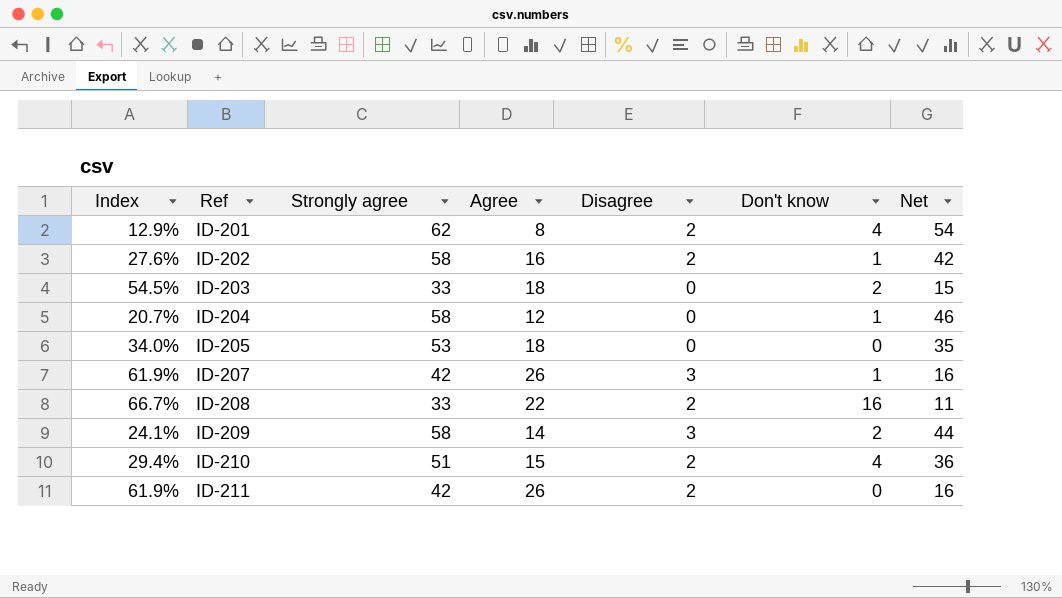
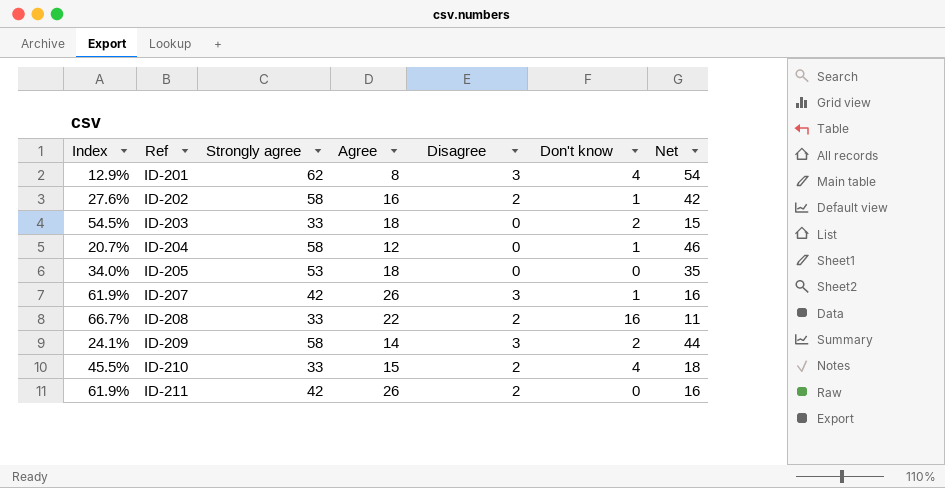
ID-201 | Disagree: 2 -> 3
ID-210 | Index: 29.4% -> 45.5%
ID-210 | Strongly agree: 51 -> 33
ID-210 | Net: 36 -> 18

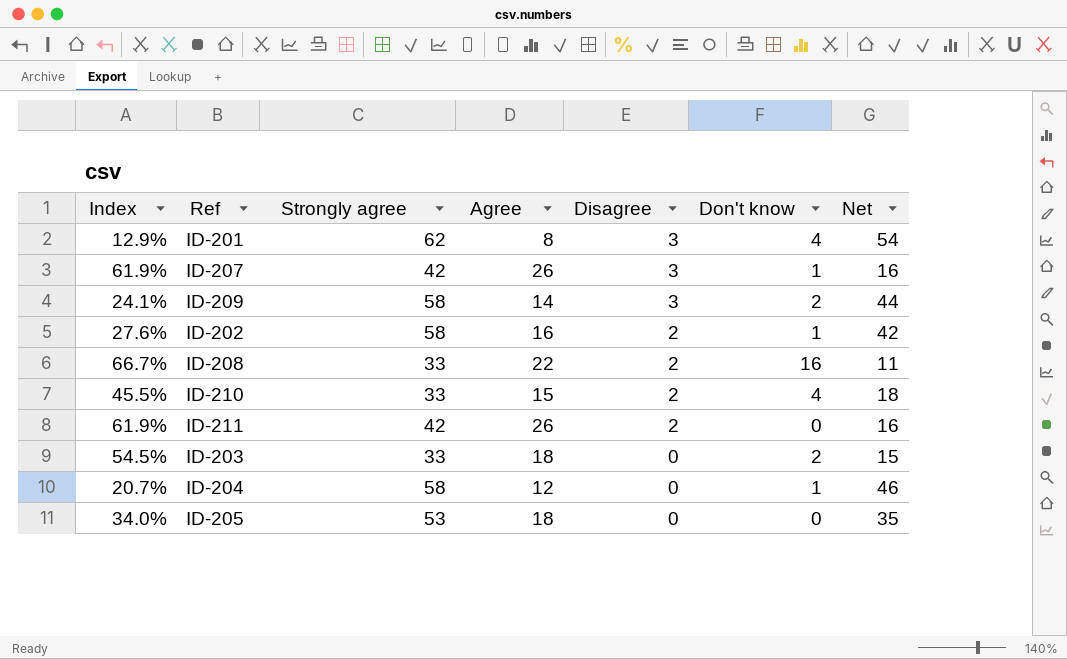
row order: Ref ascending -> Disagree descending

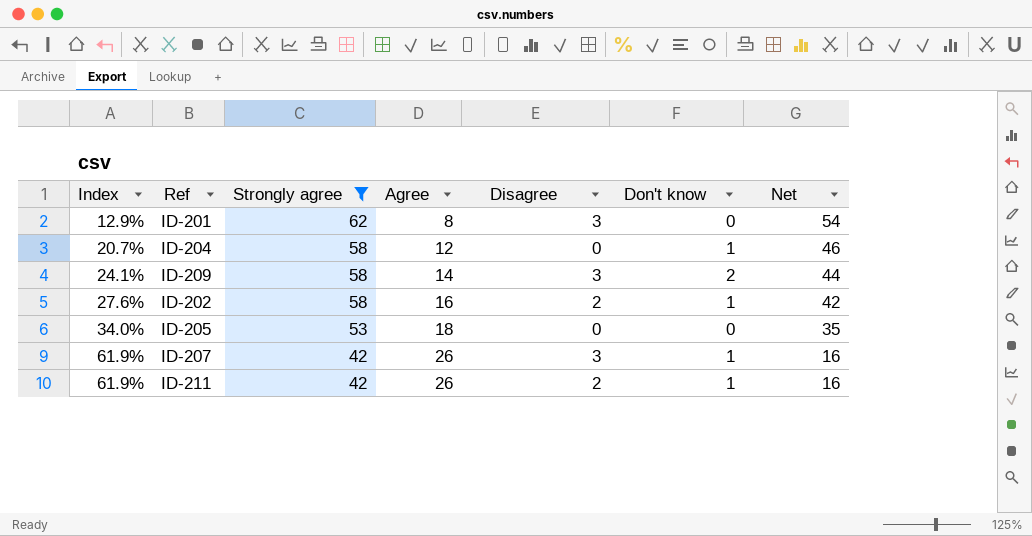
filter: none -> Strongly agree != 33
row order: Disagree descending -> Index ascending
ID-201 | Don't know: 4 -> 0
ID-211 | Don't know: 0 -> 1

